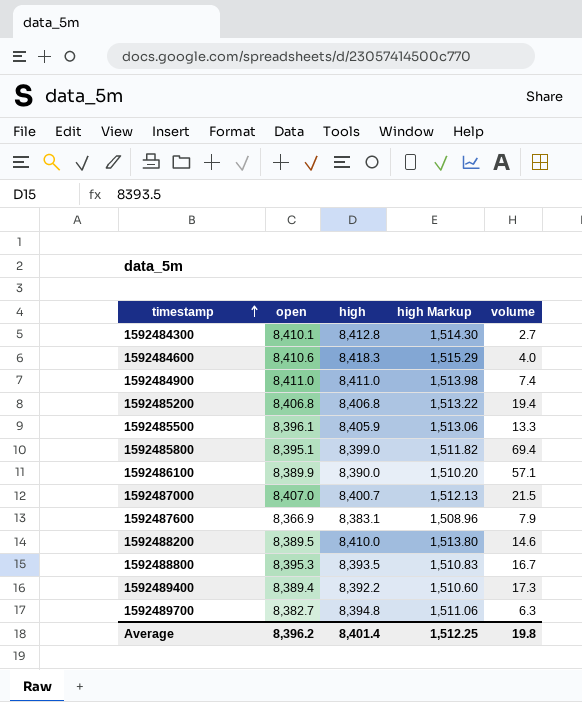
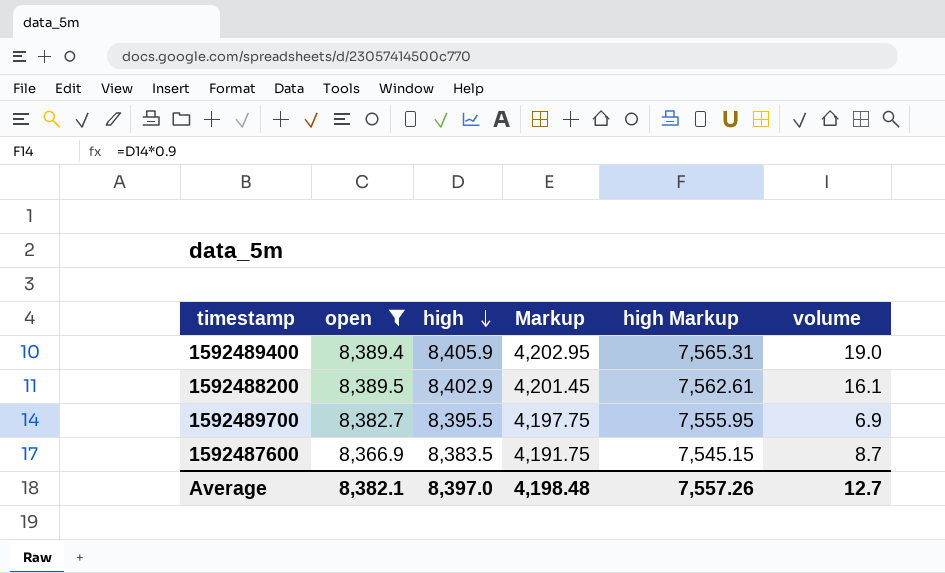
filter: none -> open <= 8,389.5
row order: timestamp ascending -> high descending
column Markup | formula: none -> [high] * 0.5
column high Markup | formula: [high] * 0.18 -> [high] * 0.9
1592489400 | high: 8,392.2 -> 8,405.9
1592489400 | volume: 17.3 -> 19.0
1592488200 | high: 8,410.0 -> 8,402.9
1592488200 | volume: 14.6 -> 16.1
1592489700 | high: 8,394.8 -> 8,395.5
1592489700 | volume: 6.3 -> 6.9
1592487600 | high: 8,383.1 -> 8,383.5
1592487600 | volume: 7.9 -> 8.7
Average | open: 8,396.2 -> 8,382.1
Average | high: 8,401.4 -> 8,397.0
Average | high Markup: 1,512.25 -> 7,557.26
Average | volume: 19.8 -> 12.7

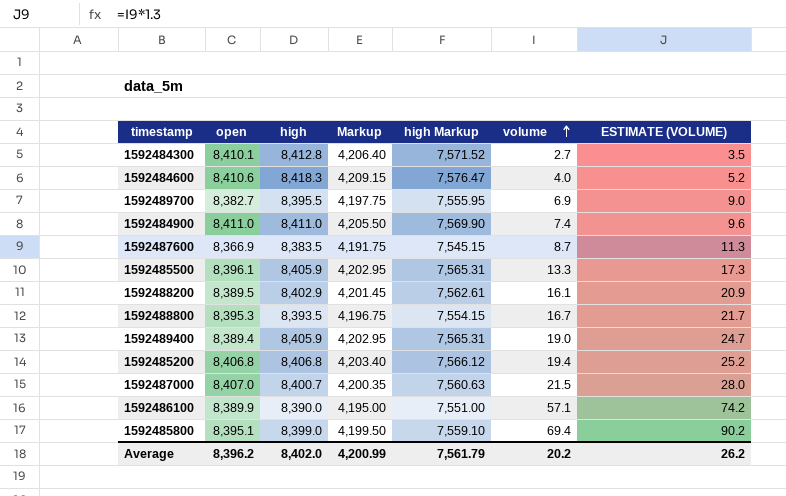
filter: open <= 8,389.5 -> none
row order: high descending -> volume ascending
column ESTIMATE (VOLUME) | formula: none -> [volume] * 1.3
Average | open: 8,382.1 -> 8,396.2
Average | high: 8,397.0 -> 8,402.0
Average | Markup: 4,198.48 -> 4,200.99
Average | high Markup: 7,557.26 -> 7,561.79
Average | volume: 12.7 -> 20.2

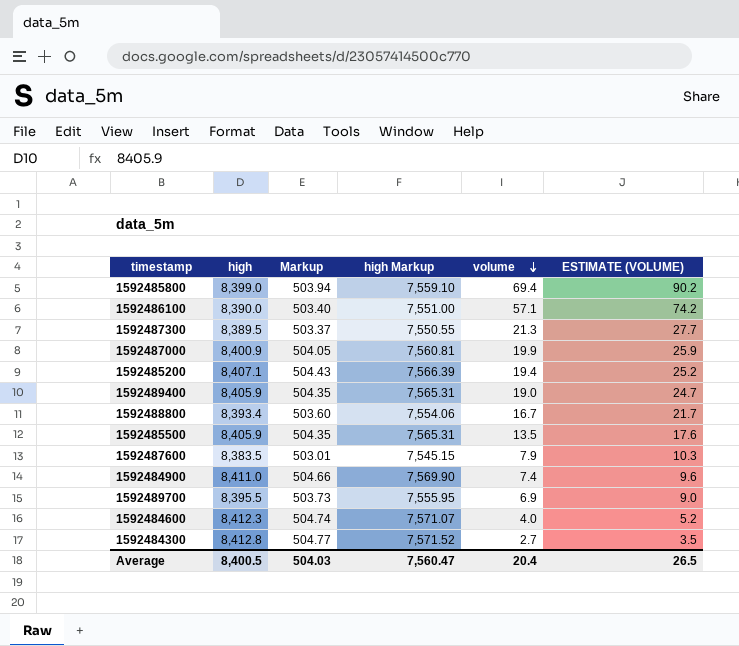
row order: volume ascending -> volume descending
column open | position: 2 -> none
column Markup | formula: [high] * 0.5 -> [high] * 0.06
row 1592488200: 8,389.5 | 8,402.9 | 4,201.45 | 7,562.61 | 16.1 | 20.9 -> none
row 1592487300: none -> 8,389.5 | 503.37 | 7,550.55 | 21.3 | 27.7
1592487000 | high: 8,400.7 -> 8,400.9
1592487000 | high Markup: 7,560.63 -> 7,560.81
1592487000 | volume: 21.5 -> 19.9
1592487000 | ESTIMATE (VOLUME): 28.0 -> 25.9
1592485200 | high: 8,406.8 -> 8,407.1
1592485200 | high Markup: 7,566.12 -> 7,566.39
1592488800 | high: 8,393.5 -> 8,393.4
1592488800 | high Markup: 7,554.15 -> 7,554.06
1592485500 | volume: 13.3 -> 13.5
1592485500 | ESTIMATE (VOLUME): 17.3 -> 17.6
1592487600 | volume: 8.7 -> 7.9
1592487600 | ESTIMATE (VOLUME): 11.3 -> 10.3
1592484600 | high: 8,418.3 -> 8,412.3
1592484600 | high Markup: 7,576.47 -> 7,571.07
Average | high: 8,402.0 -> 8,400.5
Average | Markup: 4,200.99 -> 504.03
Average | high Markup: 7,561.79 -> 7,560.47
Average | volume: 20.2 -> 20.4
Average | ESTIMATE (VOLUME): 26.2 -> 26.5

